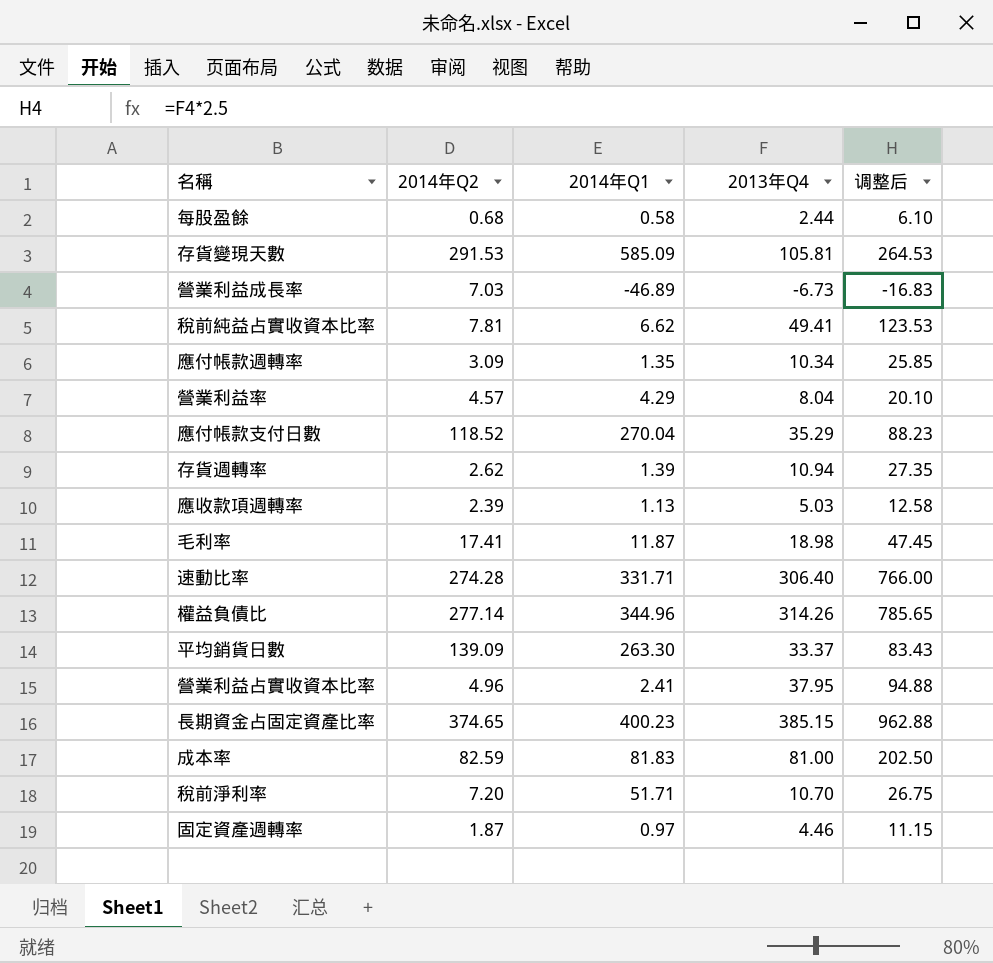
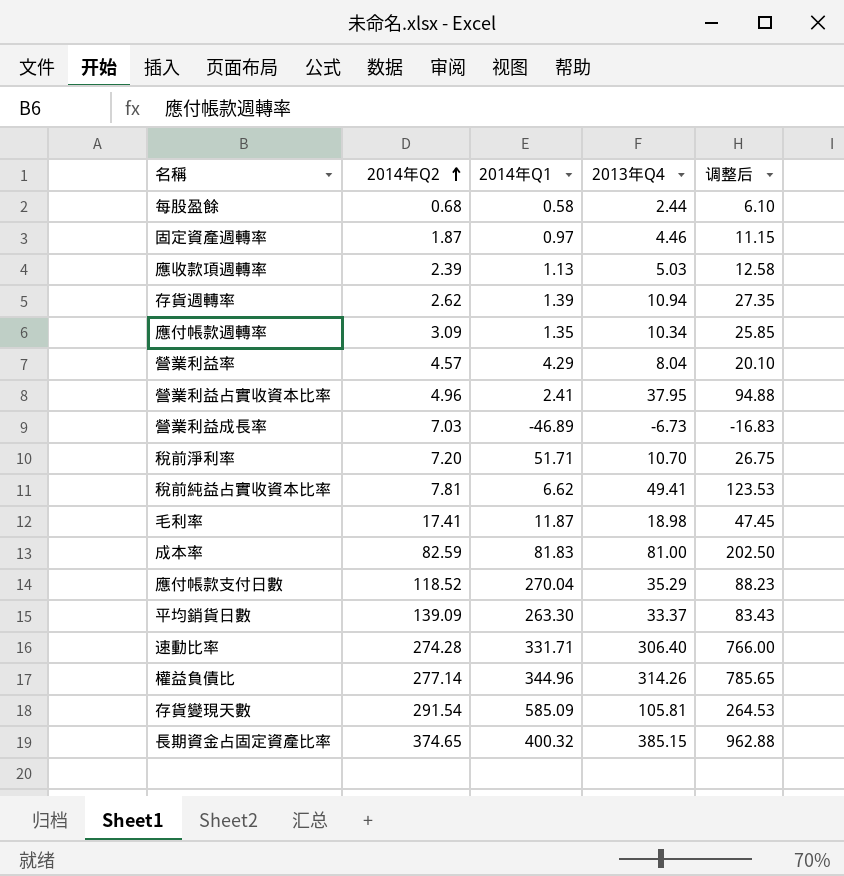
row order: none -> 2014年Q2 ascending
存貨變現天數 | 2014年Q2: 291.53 -> 291.54
長期資金占固定資產比率 | 2014年Q1: 400.23 -> 400.32

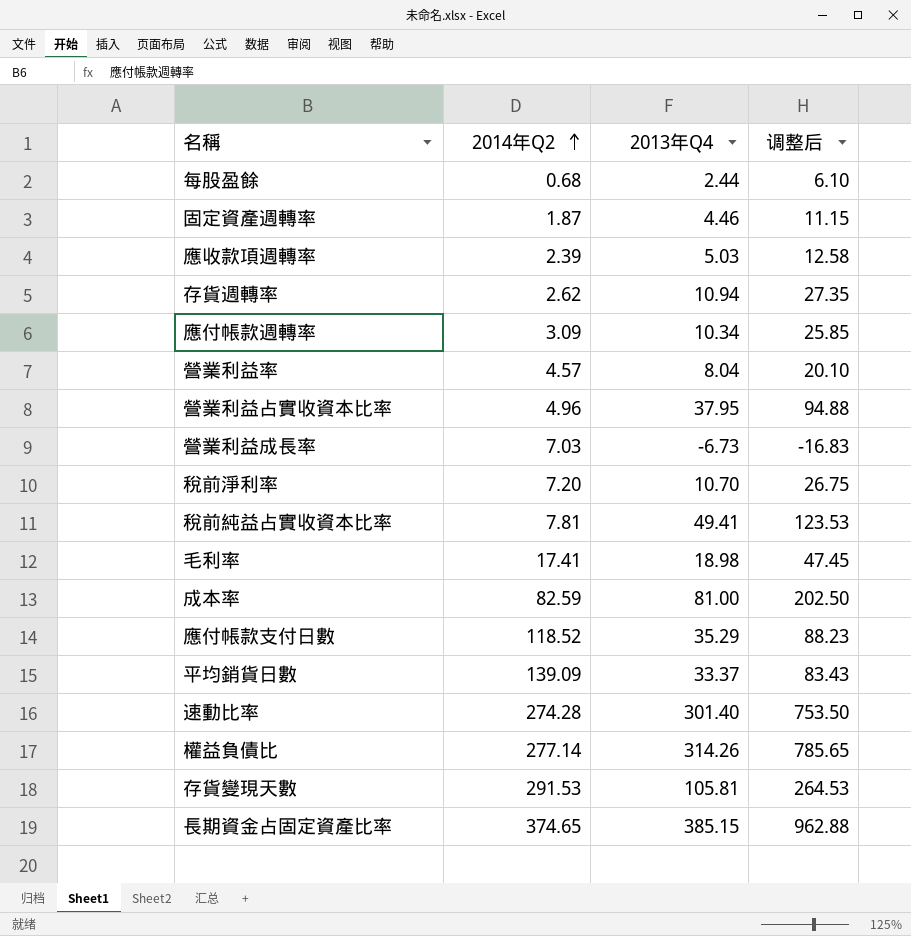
column 2014年Q1 | position: 3 -> none
速動比率 | 2013年Q4: 306.40 -> 301.40
速動比率 | 调整后: 766.00 -> 753.50
存貨變現天數 | 2014年Q2: 291.54 -> 291.53

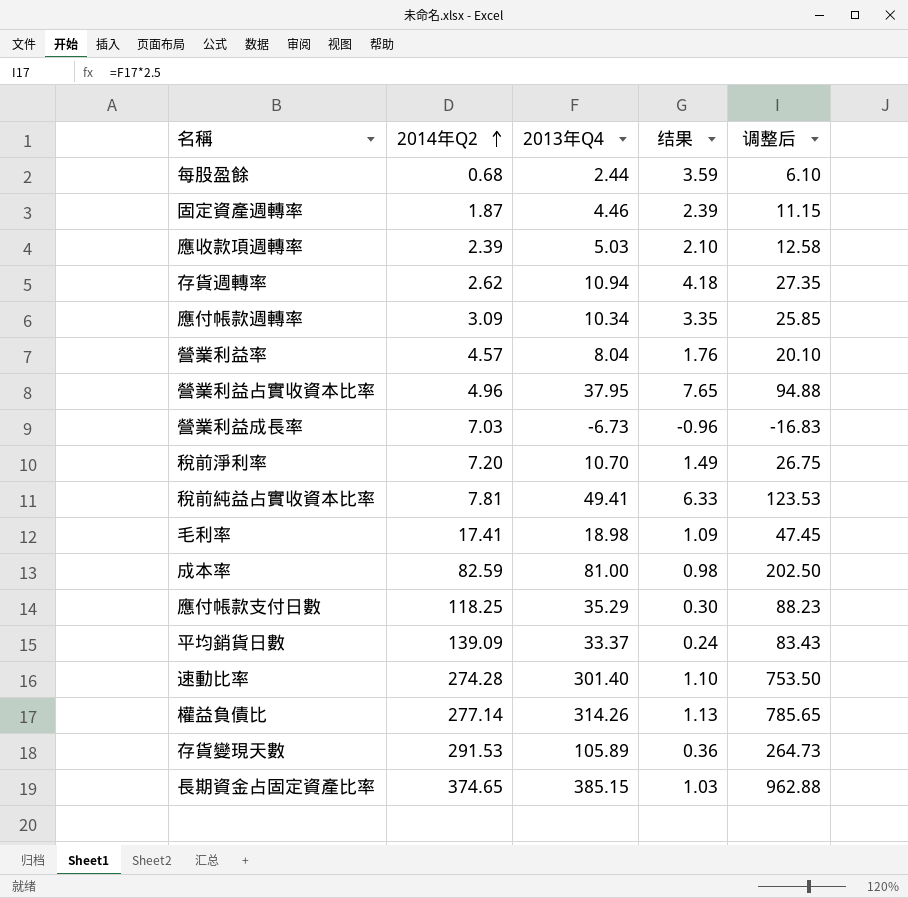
column 结果 | formula: none -> [2013年Q4] / [2014年Q2]
應付帳款支付日數 | 2014年Q2: 118.52 -> 118.25
存貨變現天數 | 2013年Q4: 105.81 -> 105.89
存貨變現天數 | 调整后: 264.53 -> 264.73

